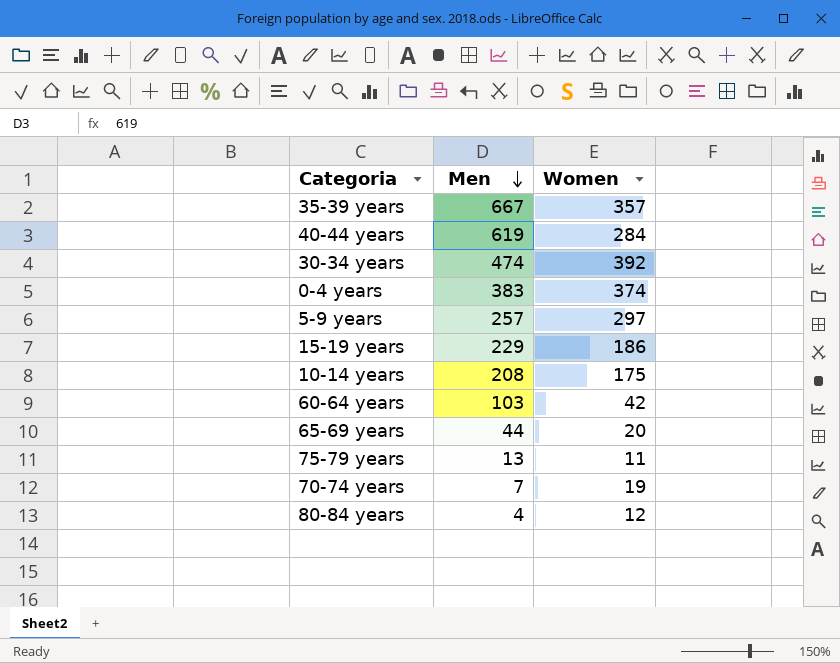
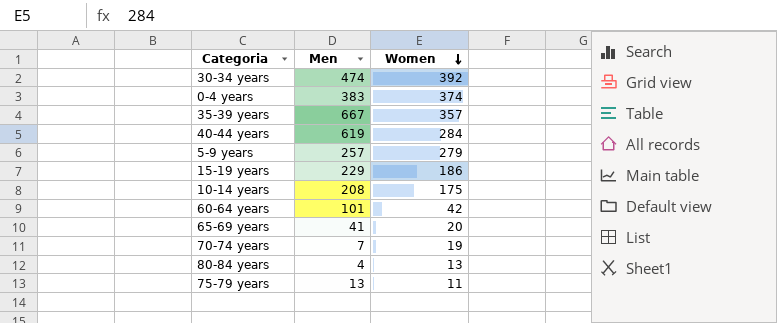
row order: Men descending -> Women descending
5-9 years | Women: 297 -> 279
60-64 years | Men: 103 -> 101
65-69 years | Men: 44 -> 41
80-84 years | Women: 12 -> 13

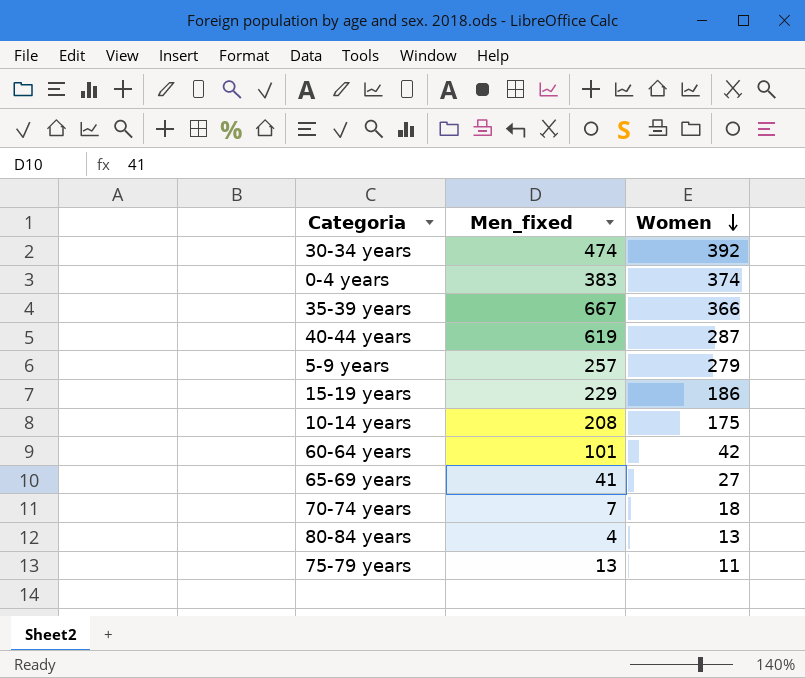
column name: Men -> Men_fixed
35-39 years | Women: 357 -> 366
40-44 years | Women: 284 -> 287
65-69 years | Women: 20 -> 27
70-74 years | Women: 19 -> 18

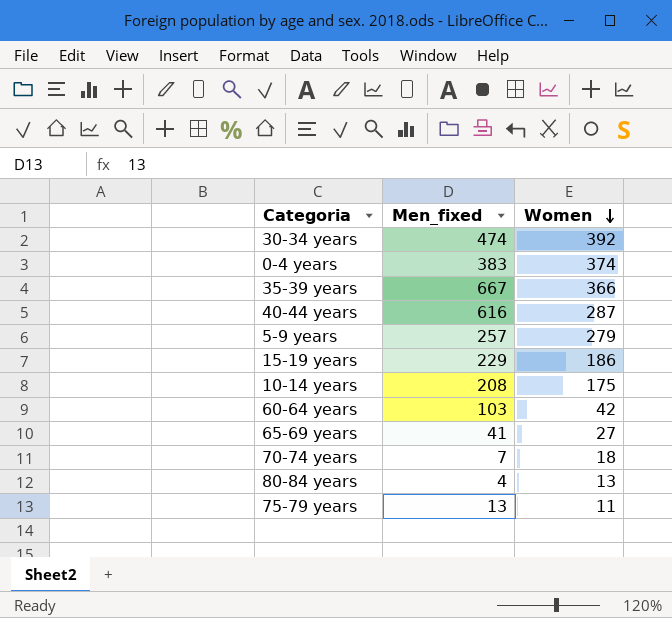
40-44 years | Men_fixed: 619 -> 616
60-64 years | Men_fixed: 101 -> 103

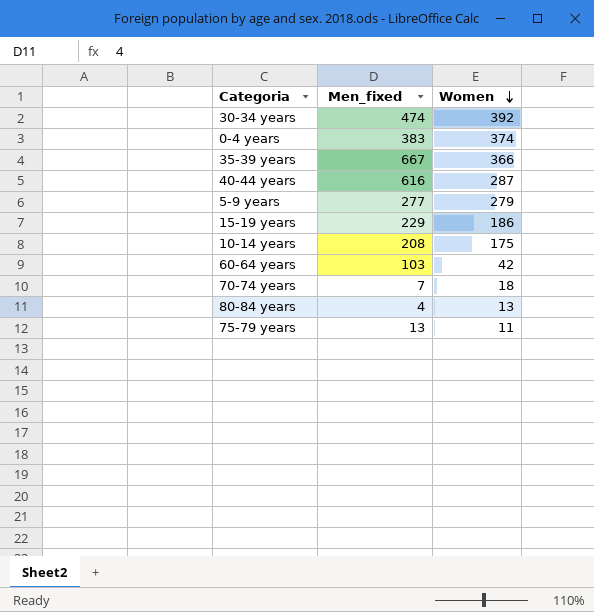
row 65-69 years: 41 | 27 -> none
5-9 years | Men_fixed: 257 -> 277

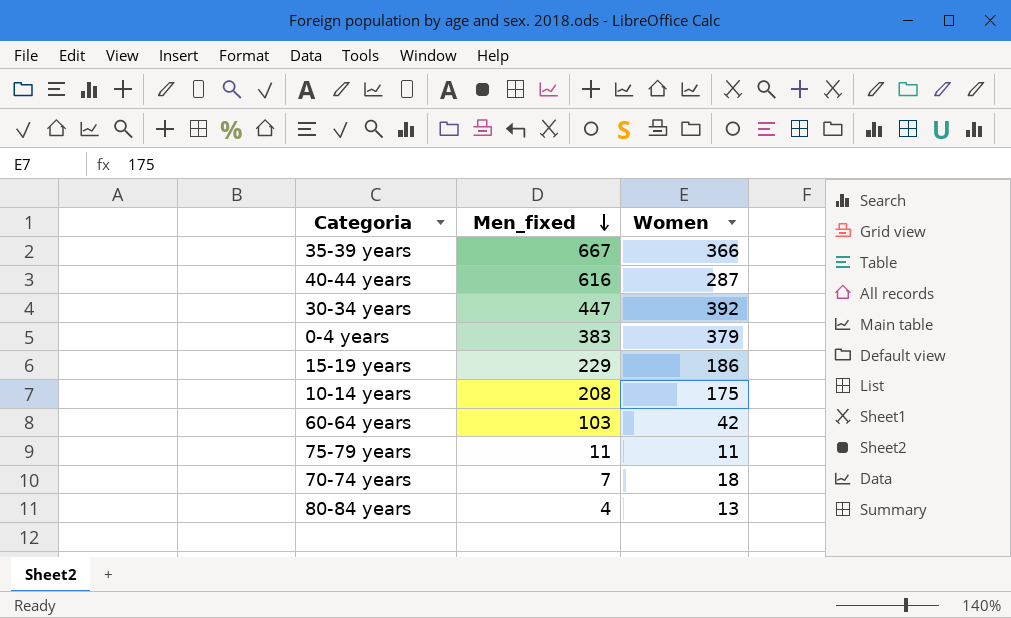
row order: Women descending -> Men_fixed descending
row 5-9 years: 277 | 279 -> none
30-34 years | Men_fixed: 474 -> 447
0-4 years | Women: 374 -> 379
75-79 years | Men_fixed: 13 -> 11

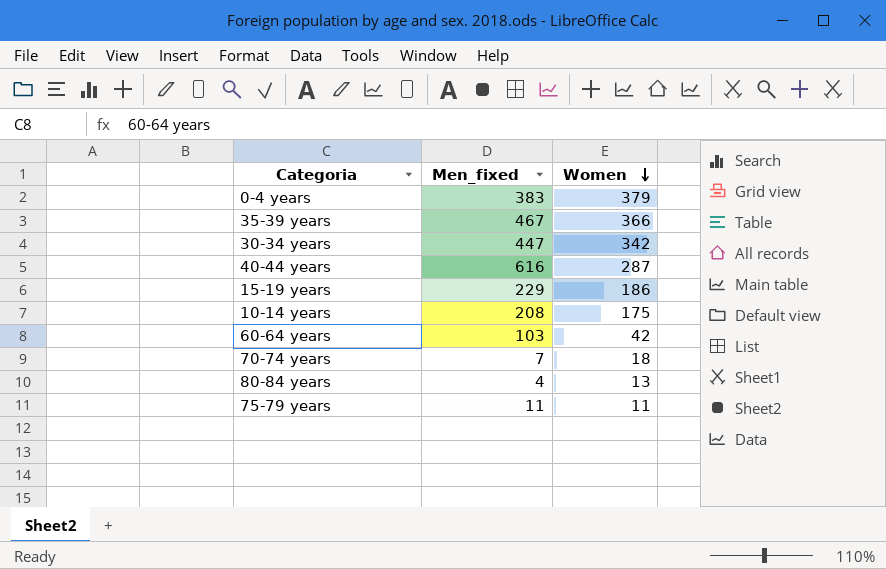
row order: Men_fixed descending -> Women descending
35-39 years | Men_fixed: 667 -> 467
30-34 years | Women: 392 -> 342

